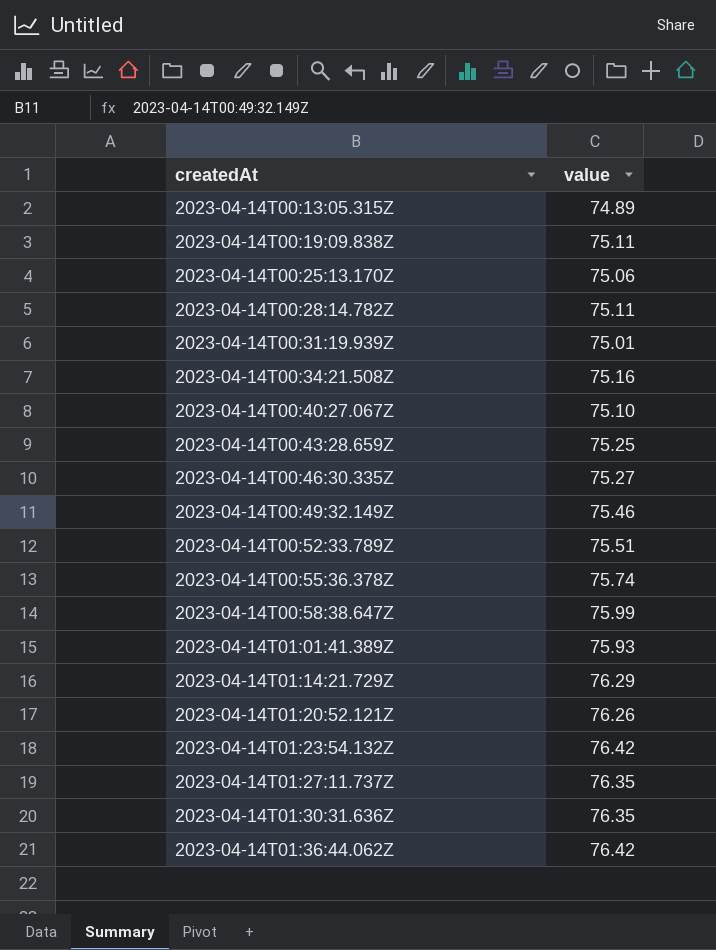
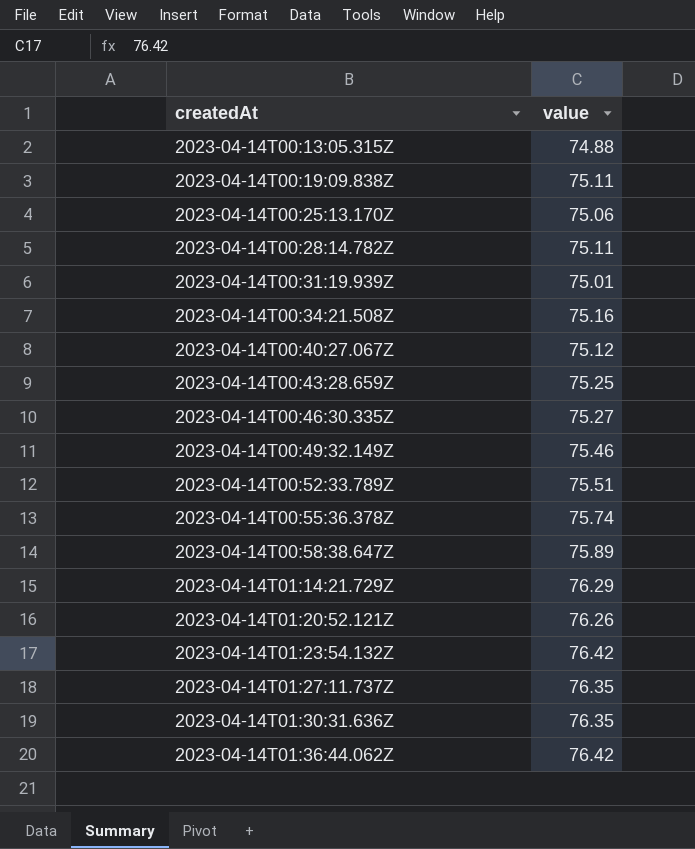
row 2023-04-14T01:01:41.389Z: 75.93 -> none
2023-04-14T00:13:05.315Z | value: 74.89 -> 74.88
2023-04-14T00:40:27.067Z | value: 75.10 -> 75.12
2023-04-14T00:58:38.647Z | value: 75.99 -> 75.89

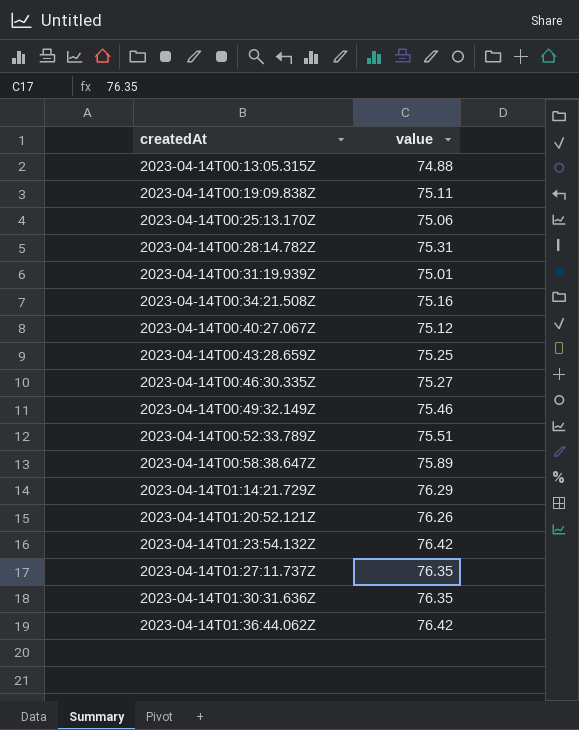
row 2023-04-14T00:55:36.378Z: 75.74 -> none
2023-04-14T00:28:14.782Z | value: 75.11 -> 75.31

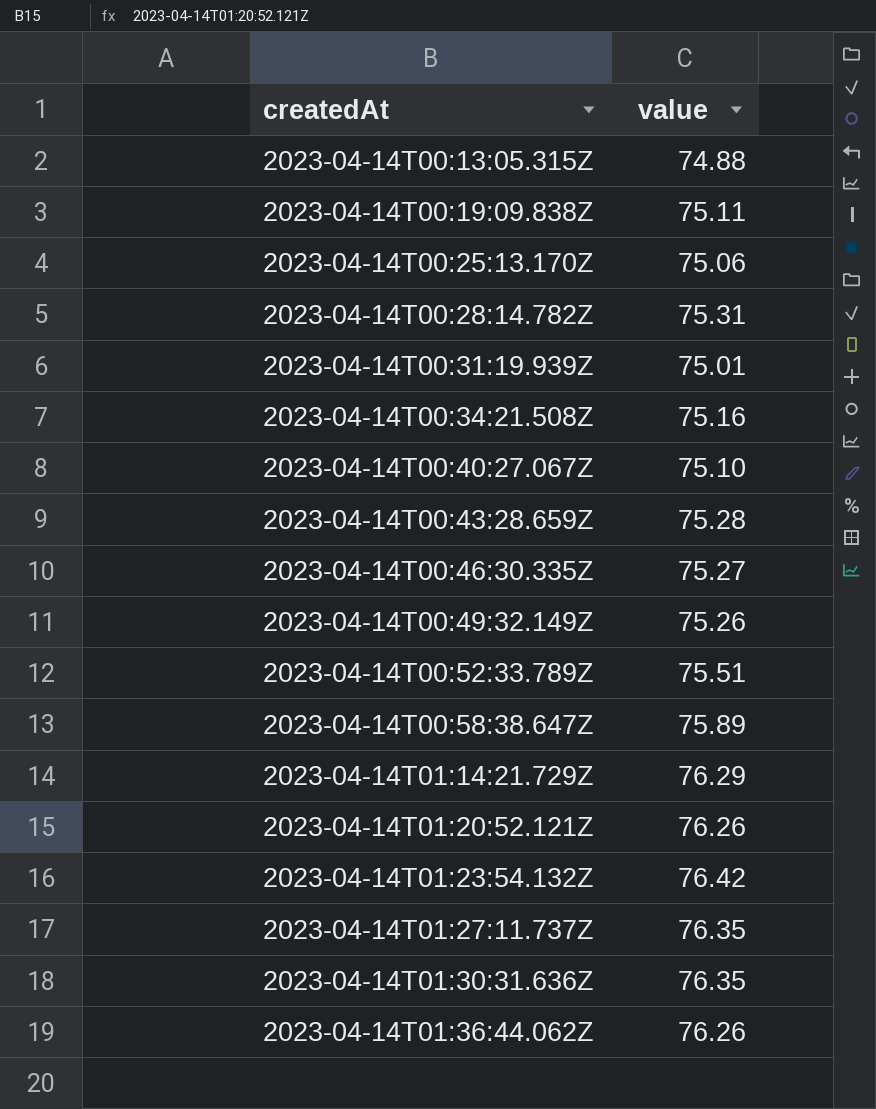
2023-04-14T00:40:27.067Z | value: 75.12 -> 75.10
2023-04-14T00:43:28.659Z | value: 75.25 -> 75.28
2023-04-14T00:49:32.149Z | value: 75.46 -> 75.26
2023-04-14T01:36:44.062Z | value: 76.42 -> 76.26

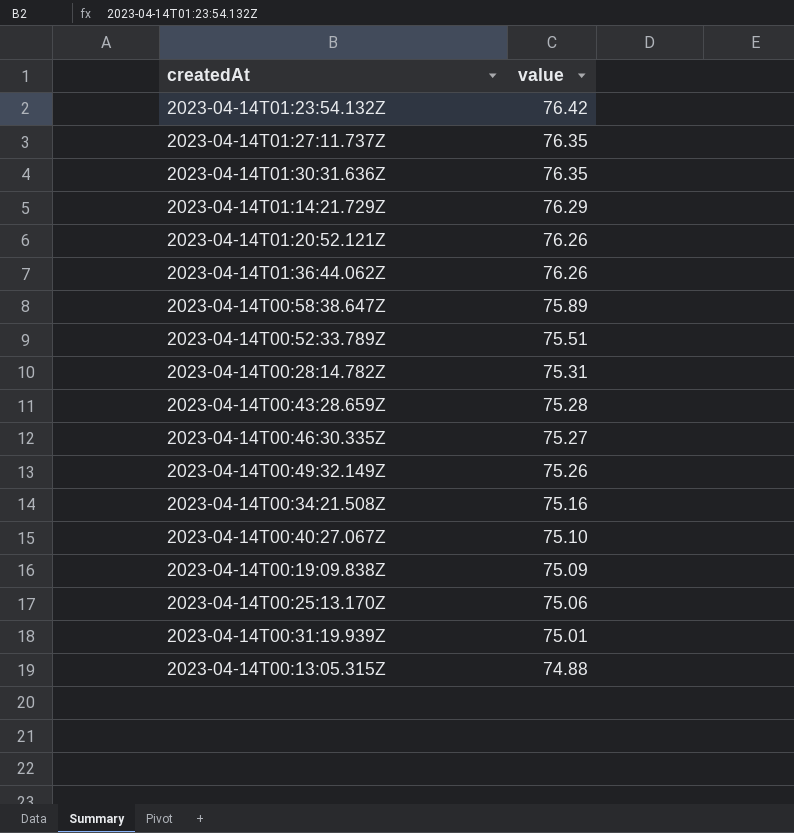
row order: createdAt ascending -> value descending
2023-04-14T00:19:09.838Z | value: 75.11 -> 75.09

